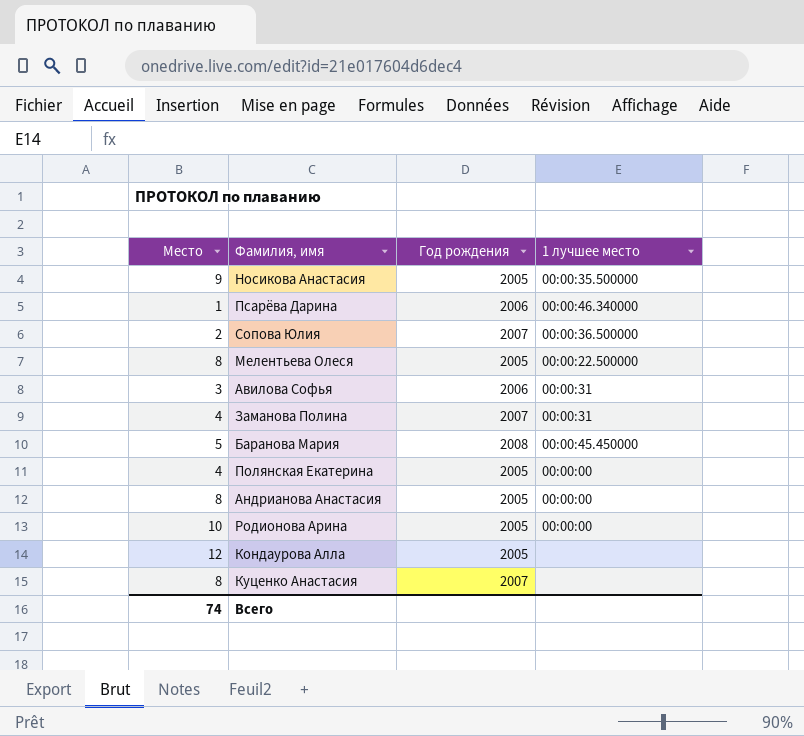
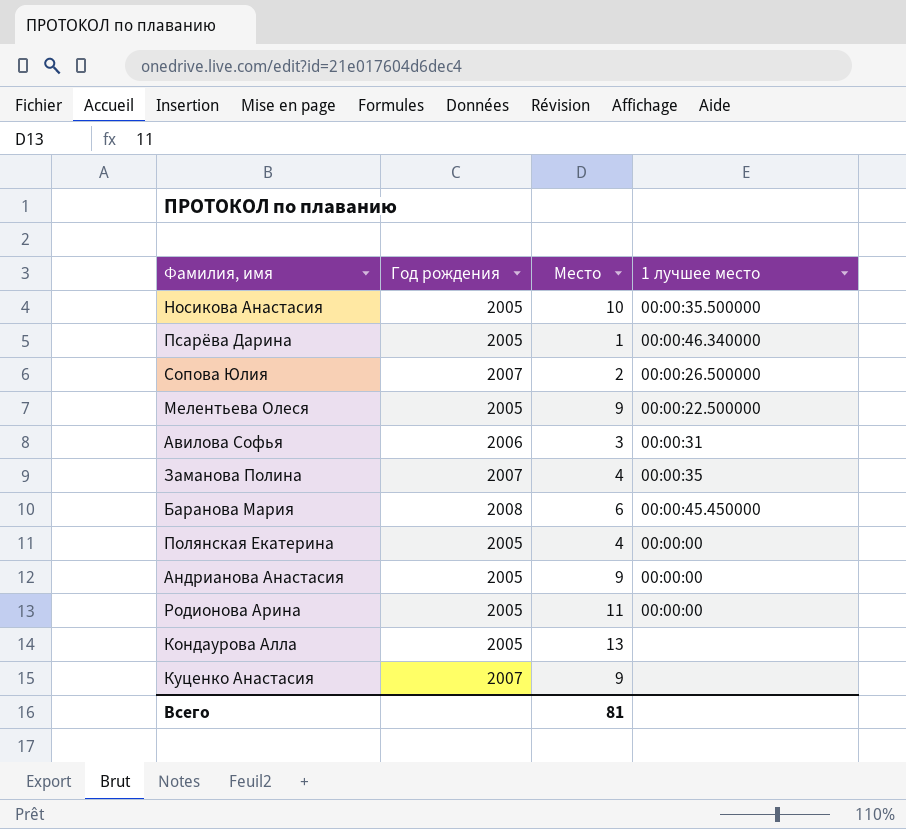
column Место | position: 1 -> 3
Носикова Анастасия | Место: 9 -> 10
Псарёва Дарина | Год рождения: 2006 -> 2005
Сопова Юлия | 1 лучшее место: 00:00:36.500000 -> 00:00:26.500000
Мелентьева Олеся | Место: 8 -> 9
Заманова Полина | 1 лучшее место: 00:00:31 -> 00:00:35
Баранова Мария | Место: 5 -> 6
Андрианова Анастасия | Место: 8 -> 9
Родионова Арина | Место: 10 -> 11
Кондаурова Алла | Место: 12 -> 13
Куценко Анастасия | Место: 8 -> 9
Всего | Место: 74 -> 81

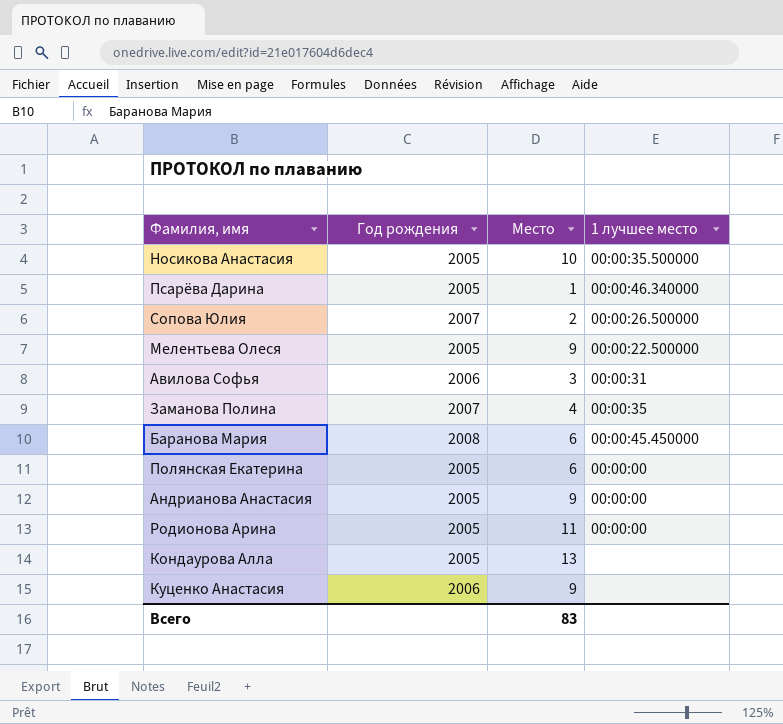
Полянская Екатерина | Место: 4 -> 6
Куценко Анастасия | Год рождения: 2007 -> 2006
Всего | Место: 81 -> 83

